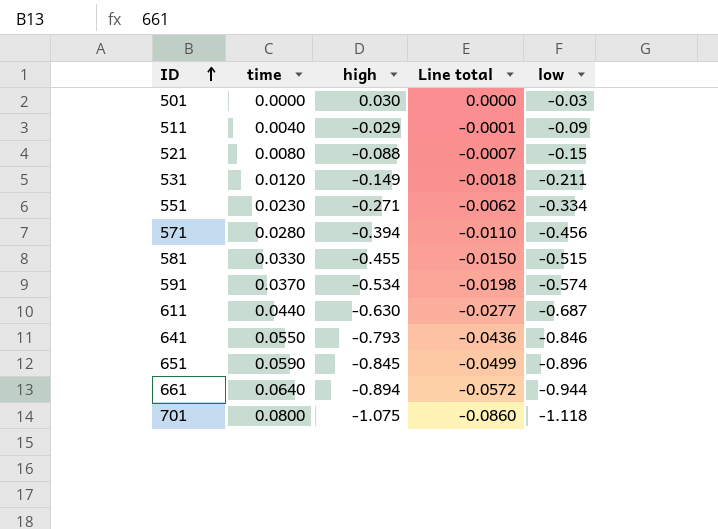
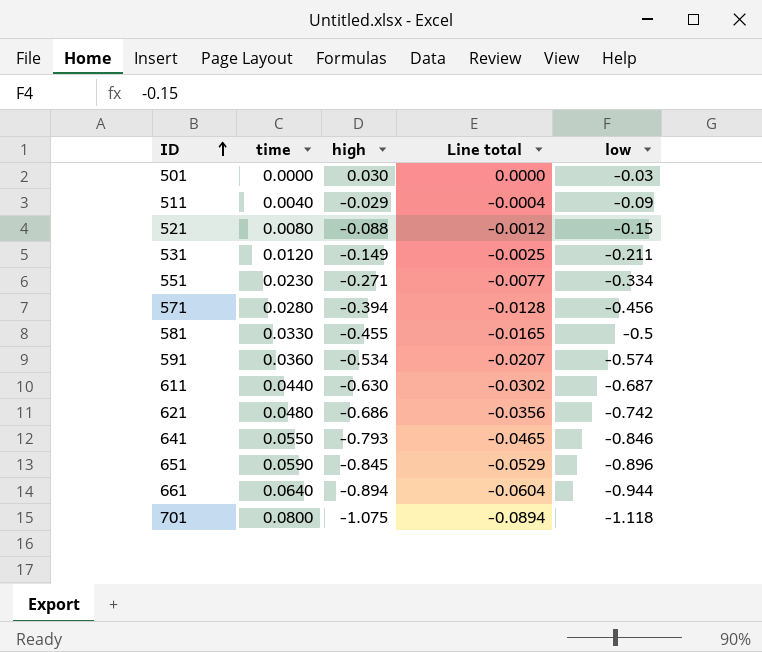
column Line total | formula: [time] * [high] -> [time] * [low]
581 | low: -0.515 -> -0.5
591 | time: 0.0370 -> 0.0360
row 621: none -> 0.0480 | -0.686 | -0.0356 | -0.742

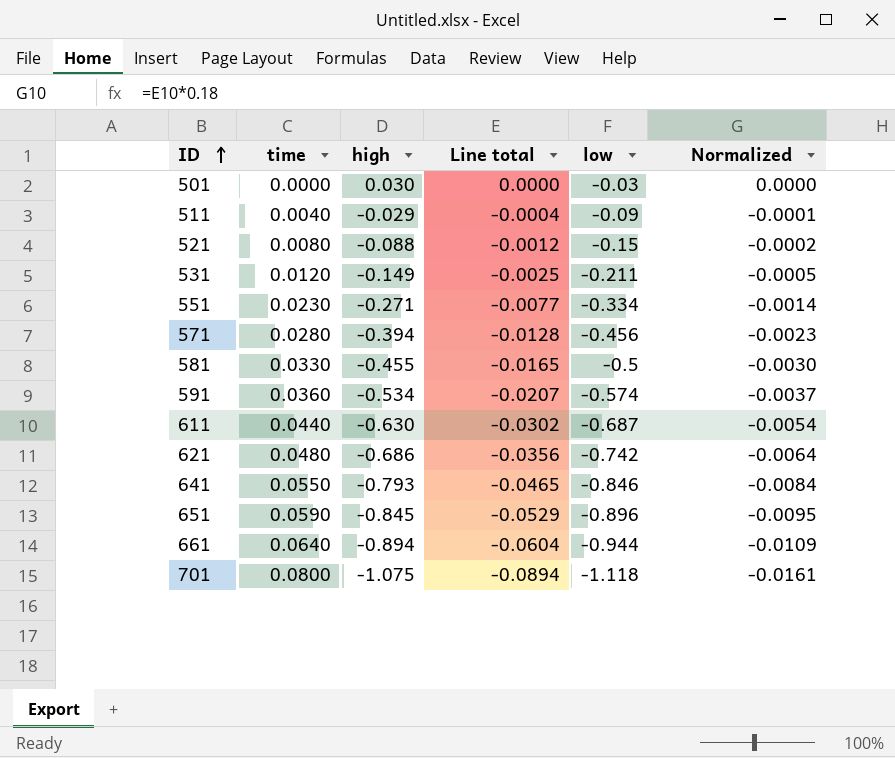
column Normalized | formula: none -> [Line total] * 0.18

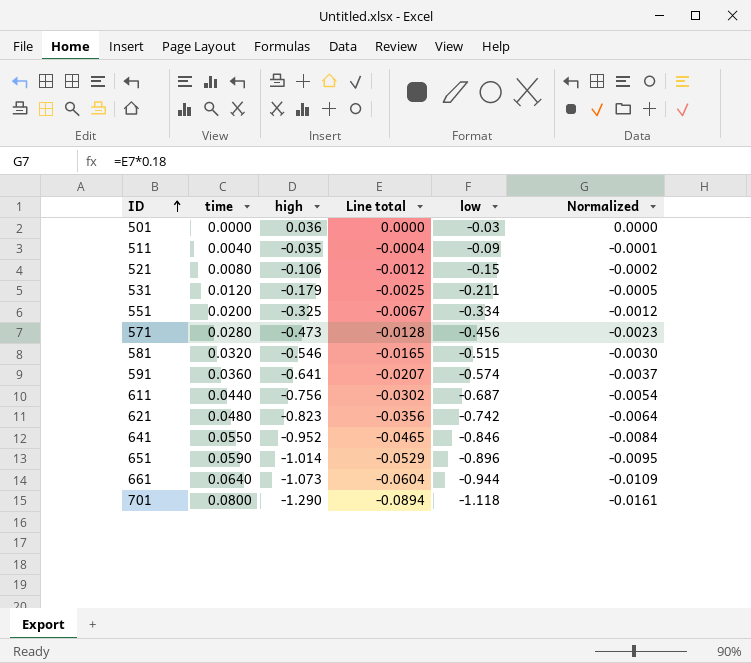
501 | high: 0.030 -> 0.036
511 | high: -0.029 -> -0.035
521 | high: -0.088 -> -0.106
531 | high: -0.149 -> -0.179
551 | time: 0.0230 -> 0.0200
551 | high: -0.271 -> -0.325
551 | Line total: -0.0077 -> -0.0067
551 | Normalized: -0.0014 -> -0.0012
571 | high: -0.394 -> -0.473
581 | time: 0.0330 -> 0.0320
581 | high: -0.455 -> -0.546
581 | low: -0.5 -> -0.515
591 | high: -0.534 -> -0.641
611 | high: -0.630 -> -0.756
621 | high: -0.686 -> -0.823
641 | high: -0.793 -> -0.952
651 | high: -0.845 -> -1.014
661 | high: -0.894 -> -1.073
701 | high: -1.075 -> -1.290

